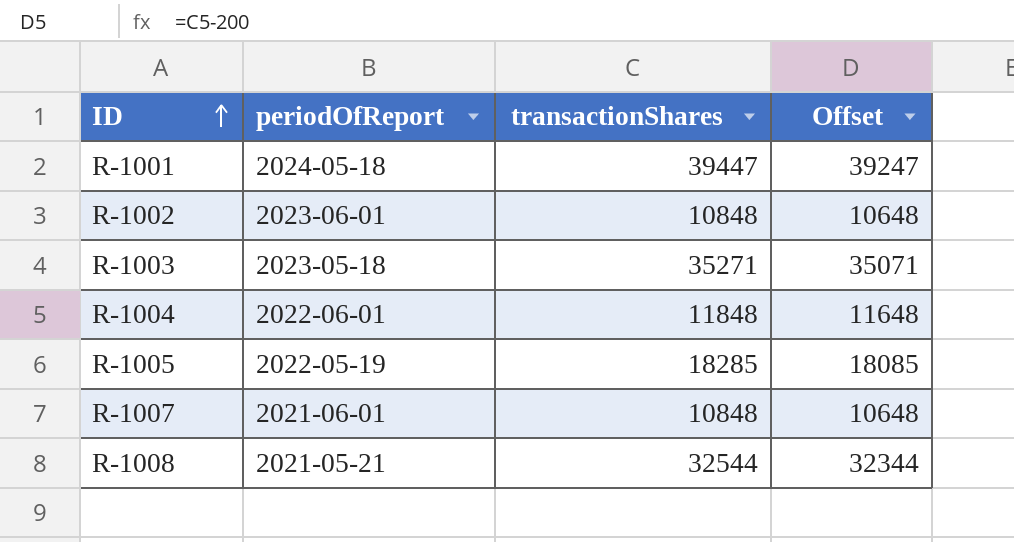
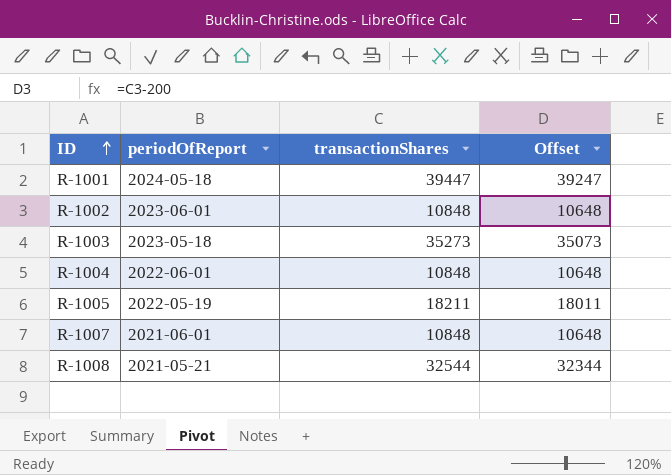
R-1003 | transactionShares: 35271 -> 35273
R-1003 | Offset: 35071 -> 35073
R-1004 | transactionShares: 11848 -> 10848
R-1004 | Offset: 11648 -> 10648
R-1005 | transactionShares: 18285 -> 18211
R-1005 | Offset: 18085 -> 18011

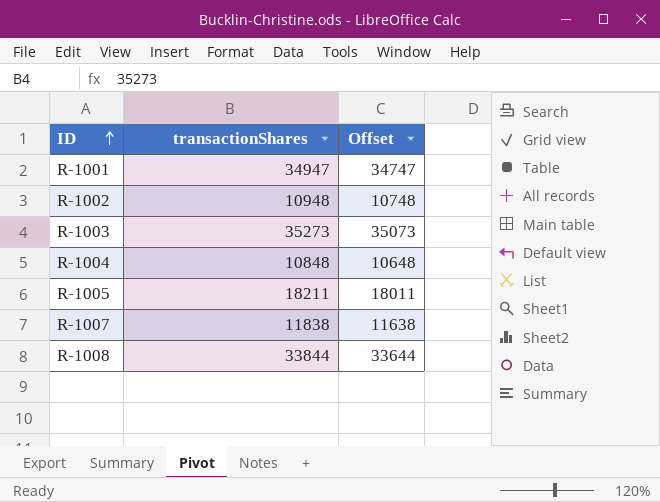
column periodOfReport | position: 2 -> none
R-1001 | transactionShares: 39447 -> 34947
R-1001 | Offset: 39247 -> 34747
R-1002 | transactionShares: 10848 -> 10948
R-1002 | Offset: 10648 -> 10748
R-1007 | transactionShares: 10848 -> 11838
R-1007 | Offset: 10648 -> 11638
R-1008 | transactionShares: 32544 -> 33844
R-1008 | Offset: 32344 -> 33644

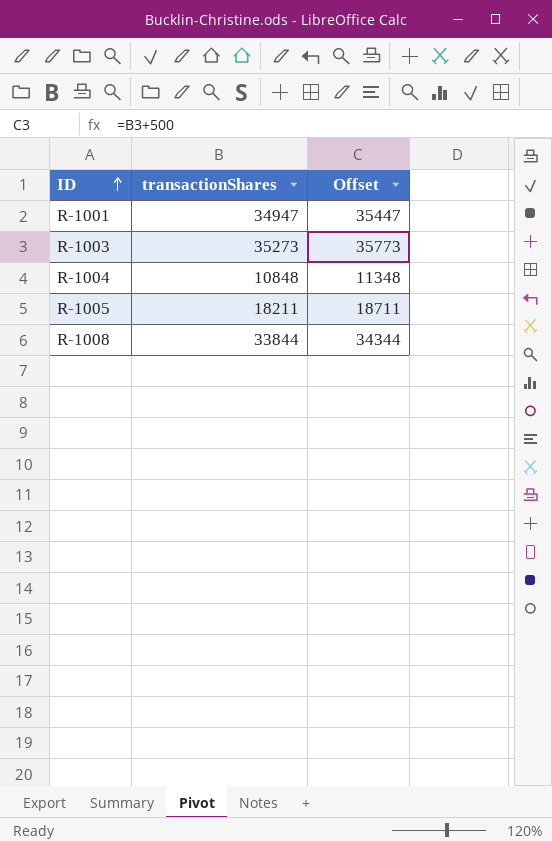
column Offset | formula: [transactionShares] - 200 -> [transactionShares] + 500
row R-1002: 10948 | 10748 -> none
row R-1007: 11838 | 11638 -> none

